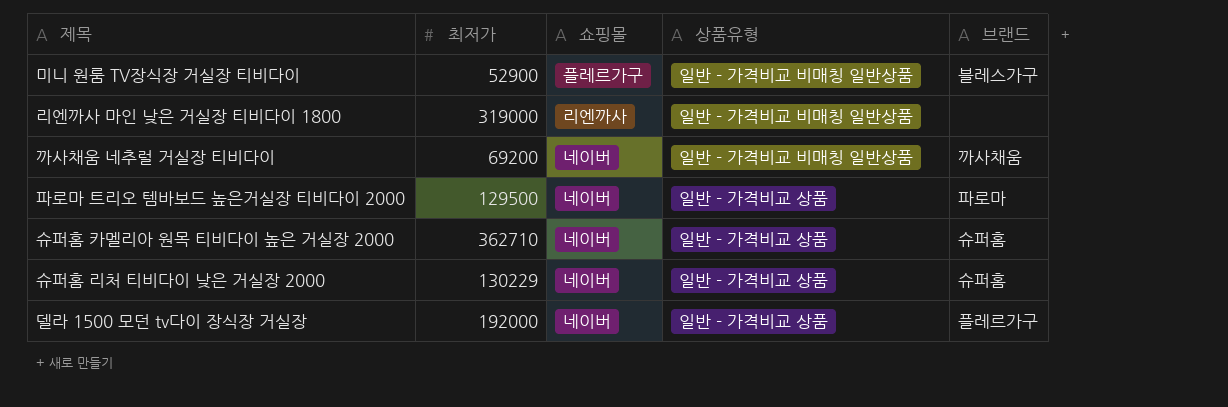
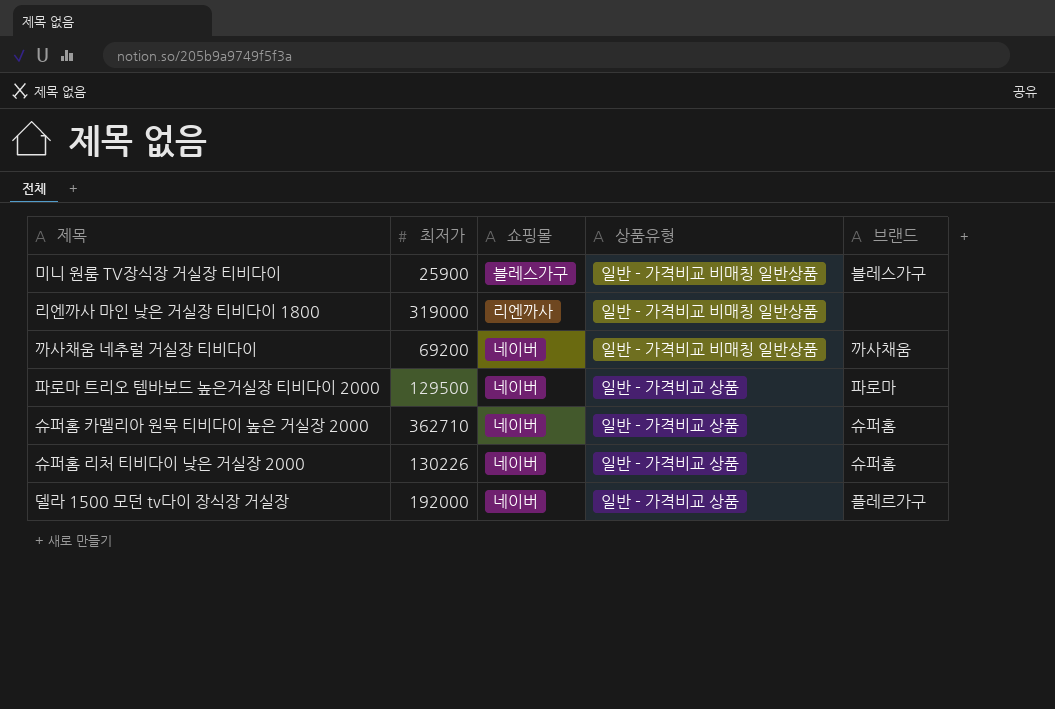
미니 원룸 TV장식장 거실장 티비다이 | 최저가: 52900 -> 25900
미니 원룸 TV장식장 거실장 티비다이 | 쇼핑몰: 플레르가구 -> 블레스가구
슈퍼홈 리처 티비다이 낮은 거실장 2000 | 최저가: 130229 -> 130226

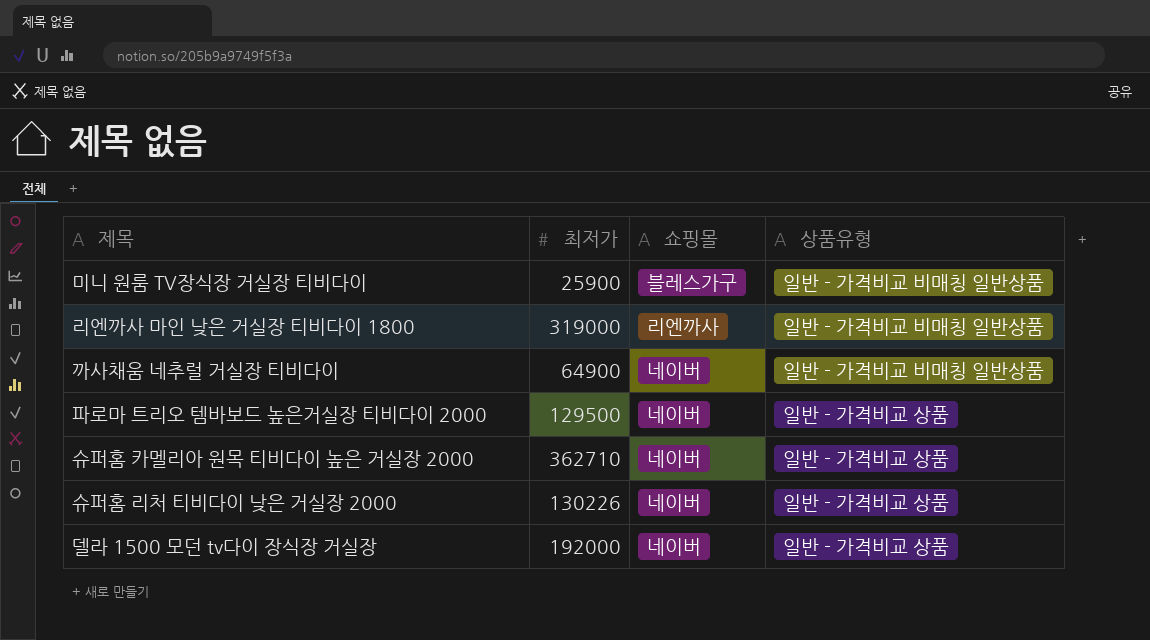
column 브랜드 | position: 5 -> none
까사채움 네추럴 거실장 티비다이 | 최저가: 69200 -> 64900

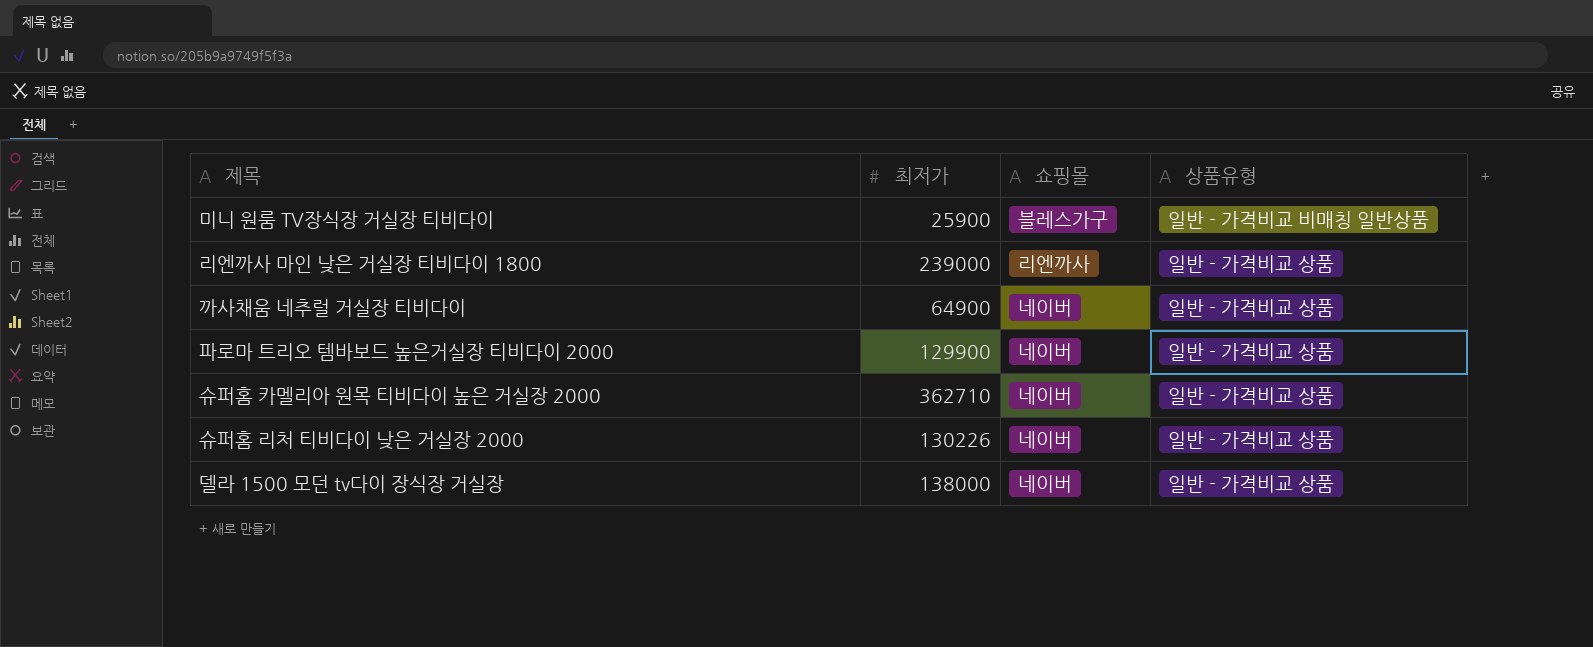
리엔까사 마인 낮은 거실장 티비다이 1800 | 최저가: 319000 -> 239000
리엔까사 마인 낮은 거실장 티비다이 1800 | 상품유형: 일반 - 가격비교 비매칭 일반상품 -> 일반 - 가격비교 상품
까사채움 네추럴 거실장 티비다이 | 상품유형: 일반 - 가격비교 비매칭 일반상품 -> 일반 - 가격비교 상품
파로마 트리오 템바보드 높은거실장 티비다이 2000 | 최저가: 129500 -> 129900
델라 1500 모던 tv다이 장식장 거실장 | 최저가: 192000 -> 138000

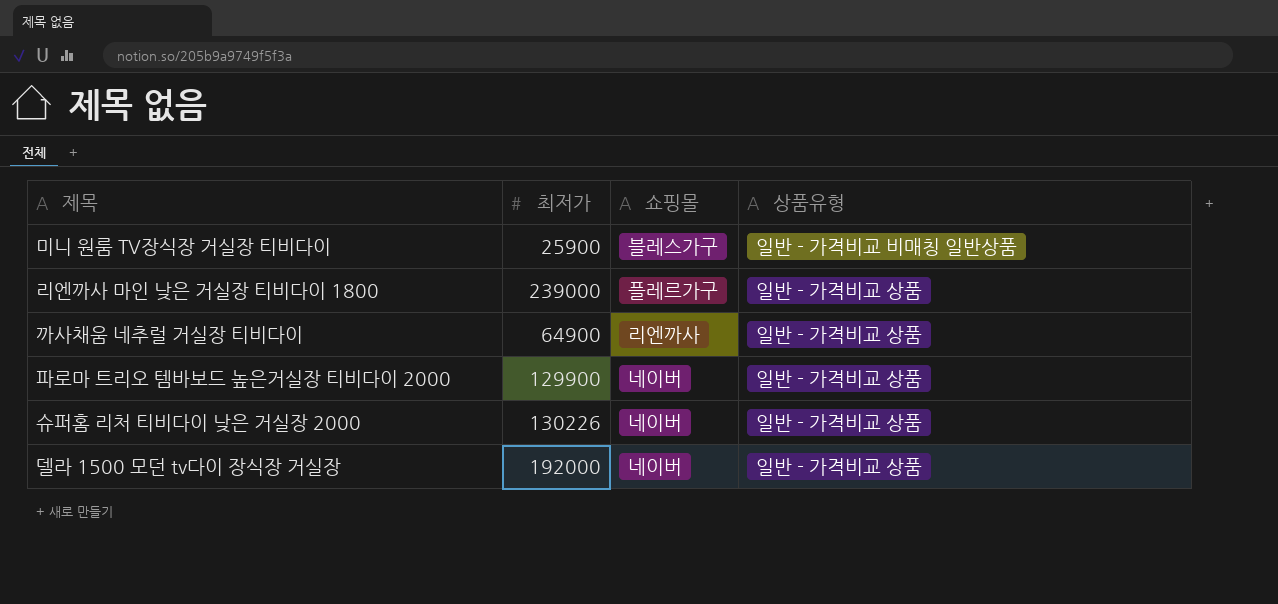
row 슈퍼홈 카멜리아 원목 티비다이 높은 거실장 2000: 362710 | 네이버 | 일반 - 가격비교 상품 -> none
리엔까사 마인 낮은 거실장 티비다이 1800 | 쇼핑몰: 리엔까사 -> 플레르가구
까사채움 네추럴 거실장 티비다이 | 쇼핑몰: 네이버 -> 리엔까사
델라 1500 모던 tv다이 장식장 거실장 | 최저가: 138000 -> 192000

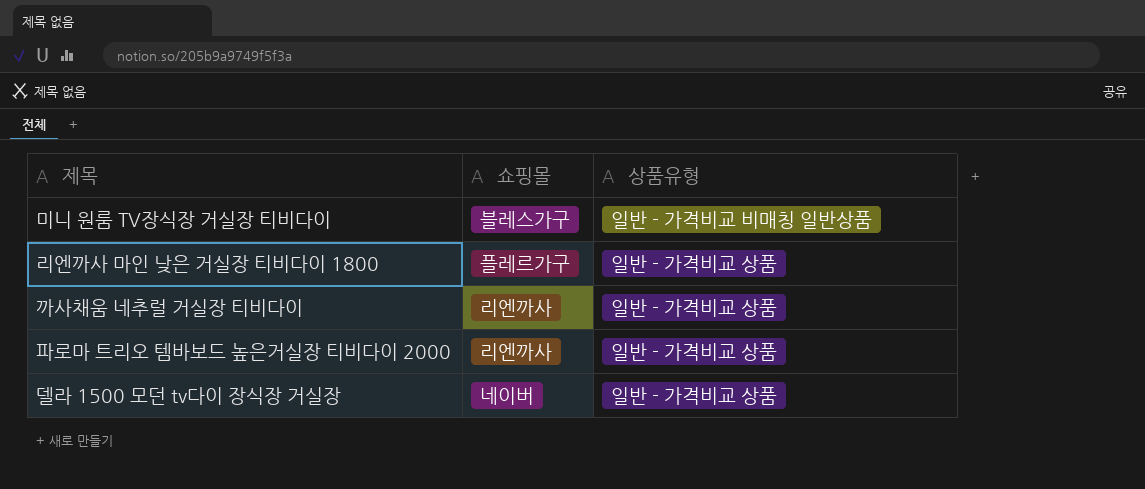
column 최저가 | position: 2 -> none
row 슈퍼홈 리처 티비다이 낮은 거실장 2000: 130226 | 네이버 | 일반 - 가격비교 상품 -> none
파로마 트리오 템바보드 높은거실장 티비다이 2000 | 쇼핑몰: 네이버 -> 리엔까사

